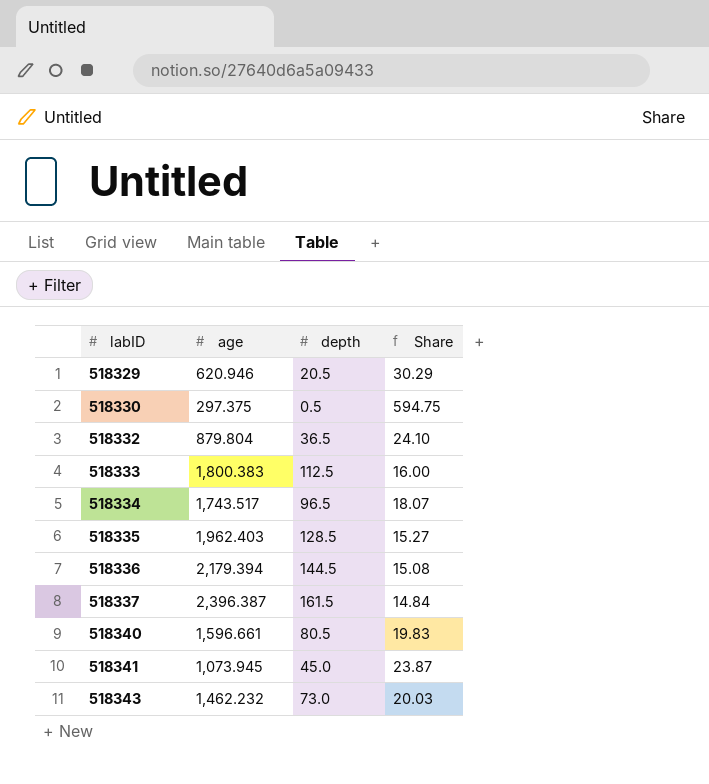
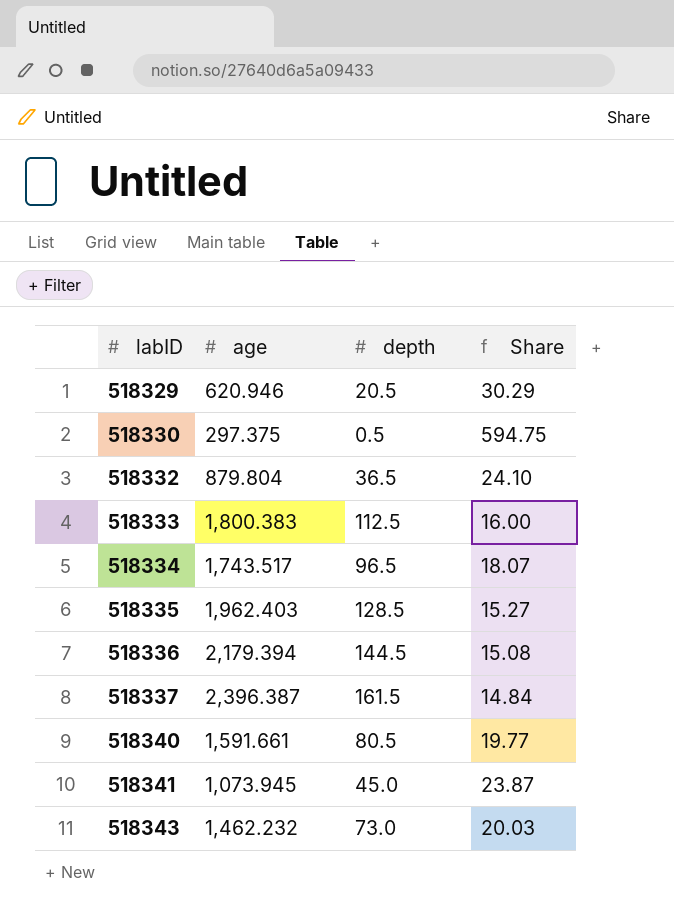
518340 | age: 1,596.661 -> 1,591.661
518340 | Share: 19.83 -> 19.77

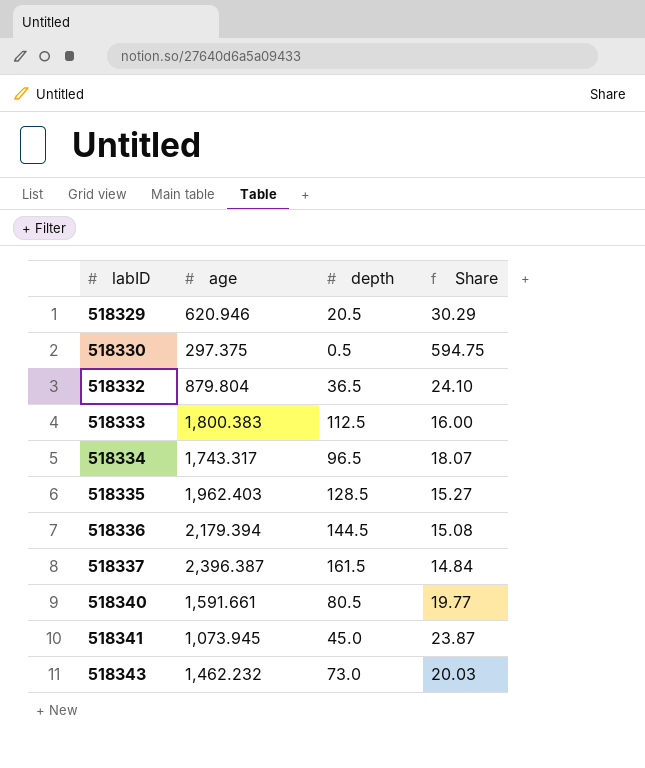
518334 | age: 1,743.517 -> 1,743.317

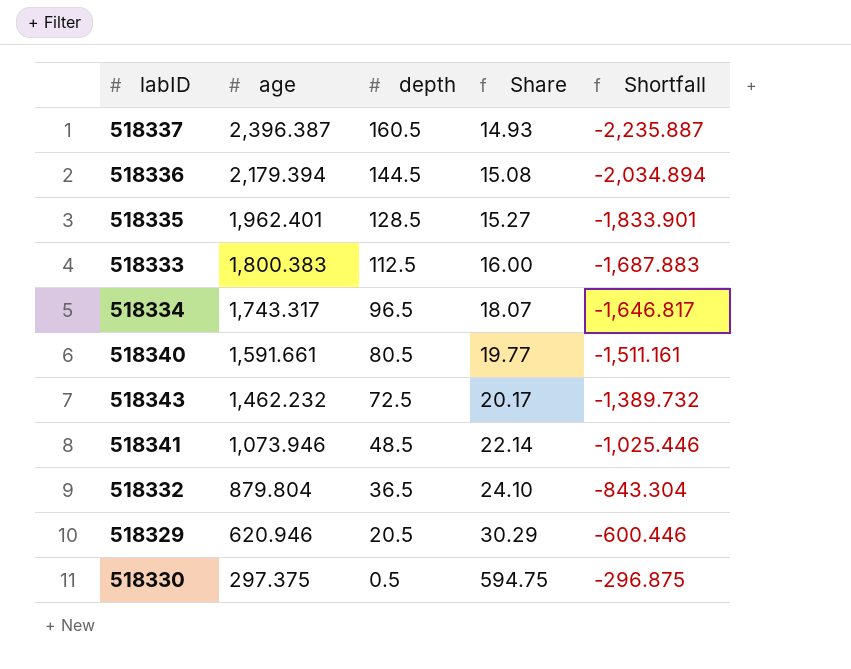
row order: labID ascending -> age descending
column Shortfall | formula: none -> [depth] - [age]
518337 | depth: 161.5 -> 160.5
518337 | Share: 14.84 -> 14.93
518335 | age: 1,962.403 -> 1,962.401
518343 | depth: 73.0 -> 72.5
518343 | Share: 20.03 -> 20.17
518341 | age: 1,073.945 -> 1,073.946
518341 | depth: 45.0 -> 48.5
518341 | Share: 23.87 -> 22.14

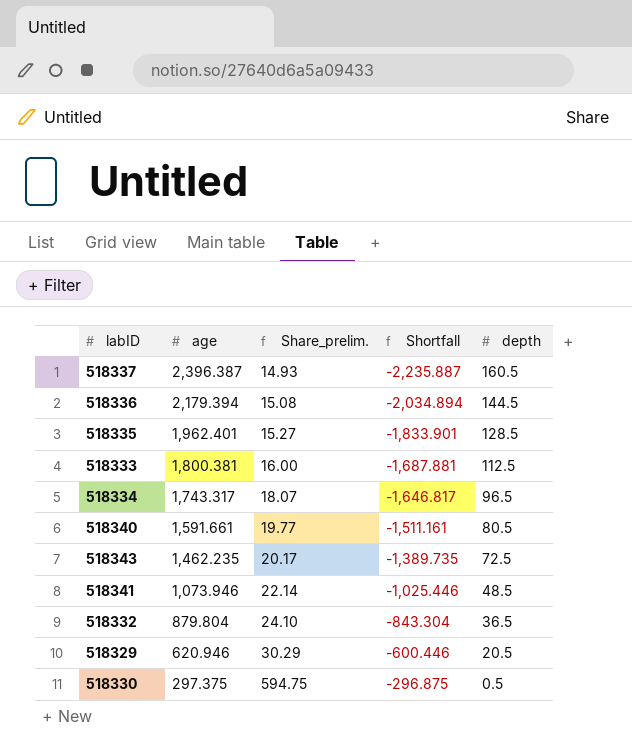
column name: Share -> Share_prelim.
column depth | position: 3 -> 5
518333 | age: 1,800.383 -> 1,800.381
518333 | Shortfall: -1,687.883 -> -1,687.881
518343 | age: 1,462.232 -> 1,462.235
518343 | Shortfall: -1,389.732 -> -1,389.735

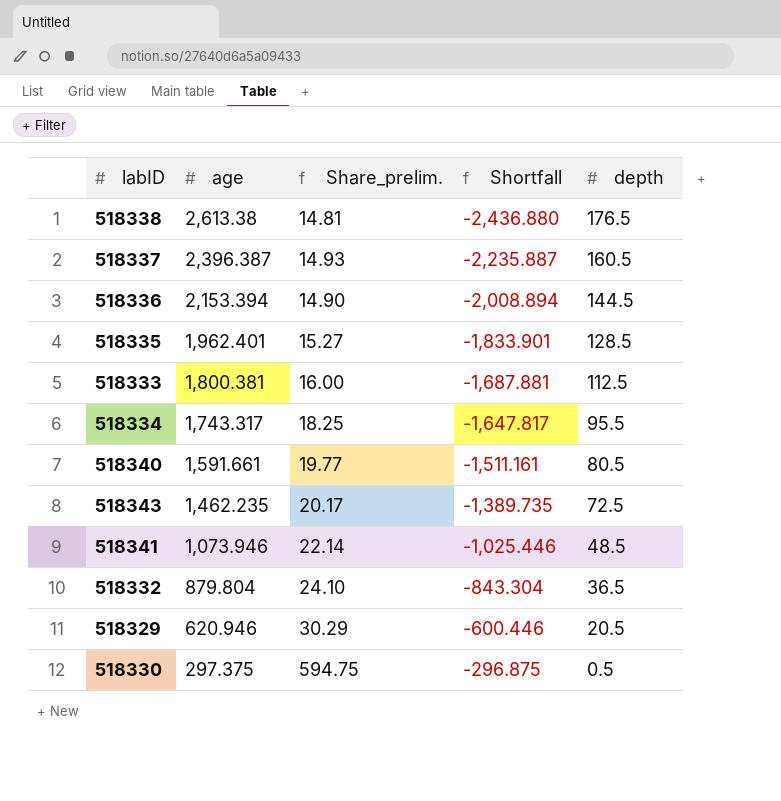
row 518338: none -> 2,613.38 | 14.81 | -2,436.880 | 176.5
518336 | age: 2,179.394 -> 2,153.394
518336 | Share_prelim.: 15.08 -> 14.90
518336 | Shortfall: -2,034.894 -> -2,008.894
518334 | Share_prelim.: 18.07 -> 18.25
518334 | Shortfall: -1,646.817 -> -1,647.817
518334 | depth: 96.5 -> 95.5

